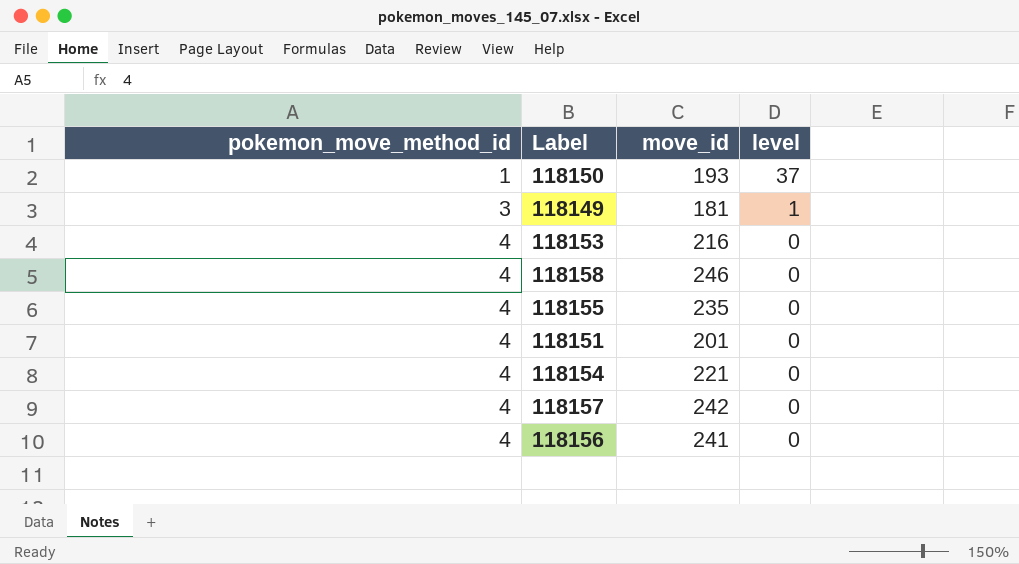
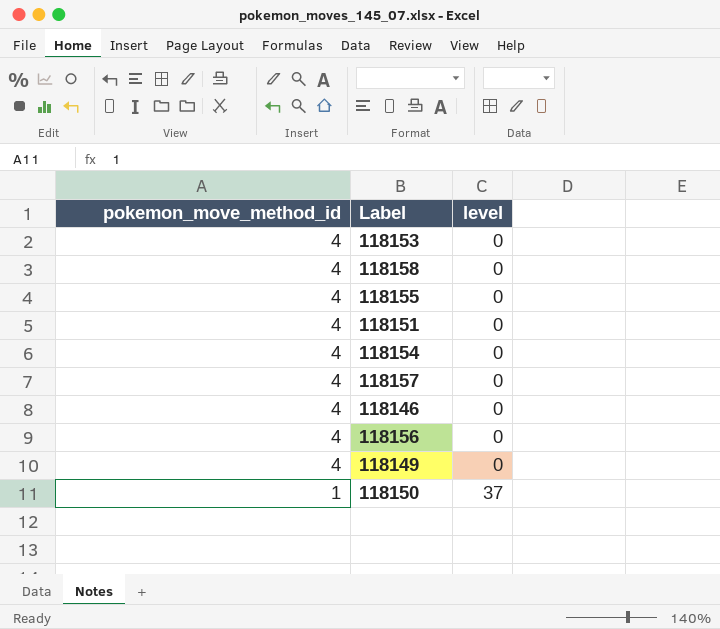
row order: pokemon_move_method_id ascending -> pokemon_move_method_id descending
column move_id | position: 3 -> none
row 118146: none -> 4 | 0
118149 | pokemon_move_method_id: 3 -> 4
118149 | level: 1 -> 0

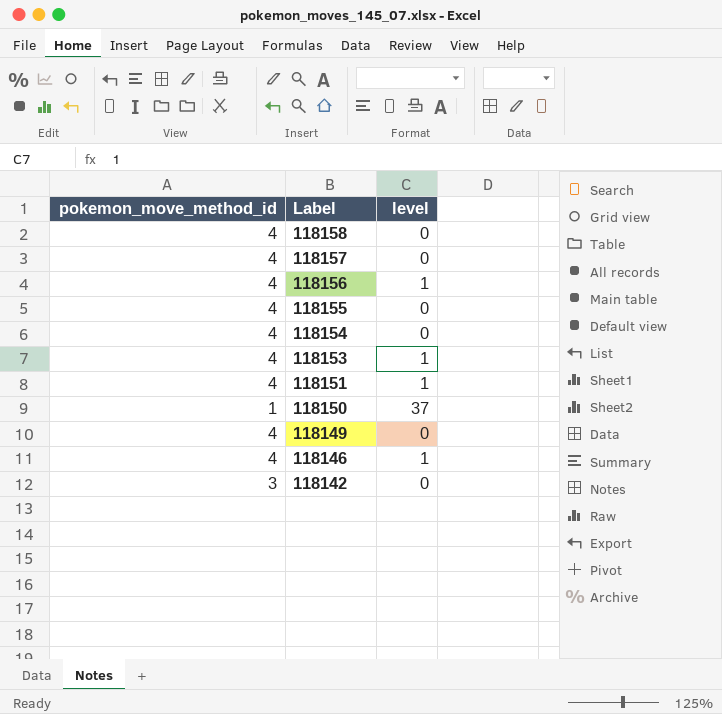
row order: pokemon_move_method_id descending -> Label descending
118156 | level: 0 -> 1
118153 | level: 0 -> 1
118151 | level: 0 -> 1
118146 | level: 0 -> 1
row 118142: none -> 3 | 0

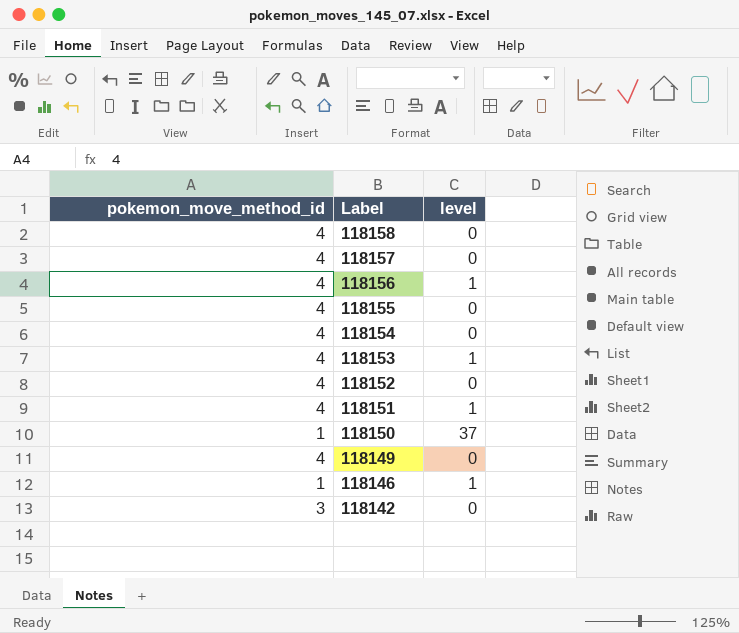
row 118152: none -> 4 | 0
118146 | pokemon_move_method_id: 4 -> 1

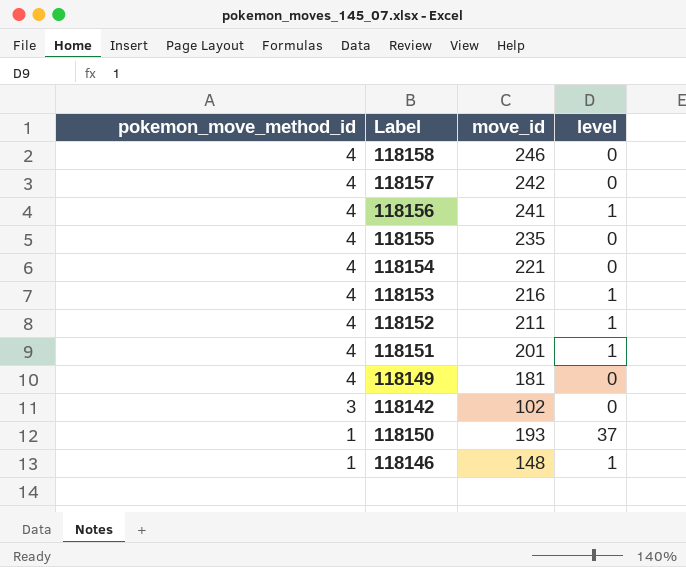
row order: Label descending -> pokemon_move_method_id descending
column move_id | position: none -> 3
118152 | level: 0 -> 1

